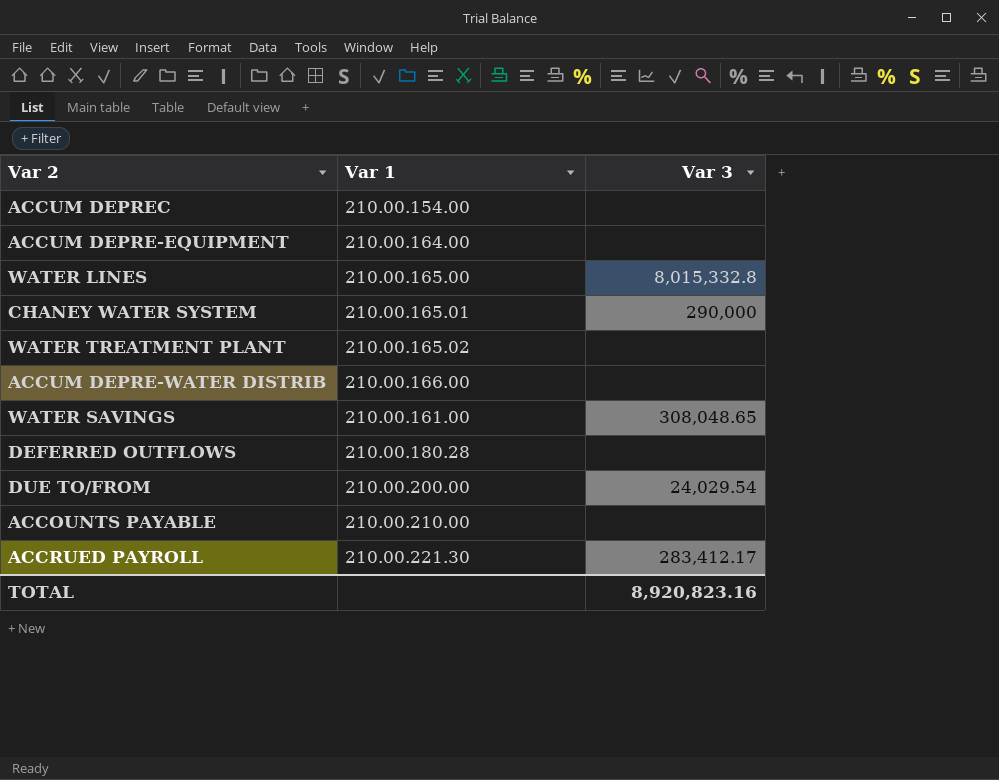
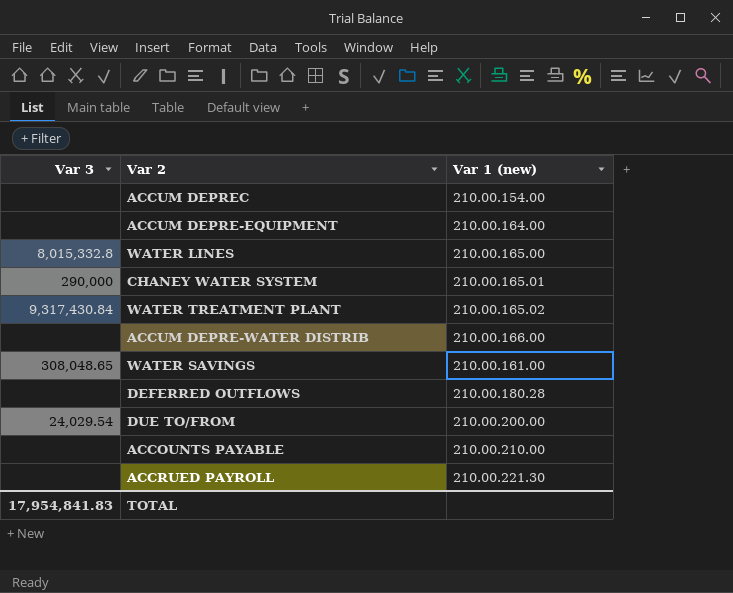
column Var 3 | position: 3 -> 1
column name: Var 1 -> Var 1 (new)
WATER TREATMENT PLANT | Var 3: none -> 9,317,430.84
ACCRUED PAYROLL | Var 3: 283,412.17 -> none
TOTAL | Var 3: 8,920,823.16 -> 17,954,841.83

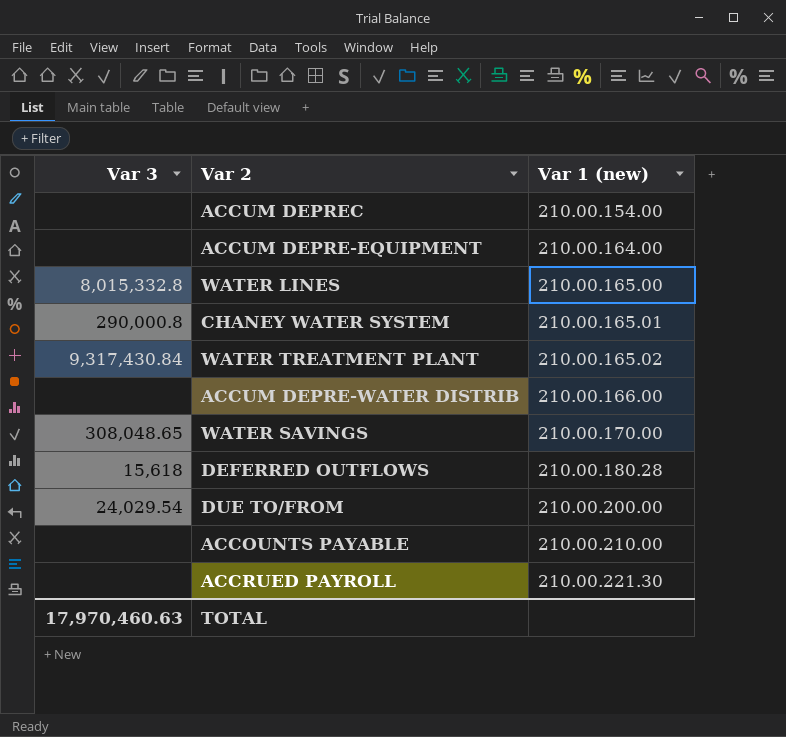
CHANEY WATER SYSTEM | Var 3: 290,000 -> 290,000.8
WATER SAVINGS | Var 1 (new): 210.00.161.00 -> 210.00.170.00
DEFERRED OUTFLOWS | Var 3: none -> 15,618
TOTAL | Var 3: 17,954,841.83 -> 17,970,460.63

